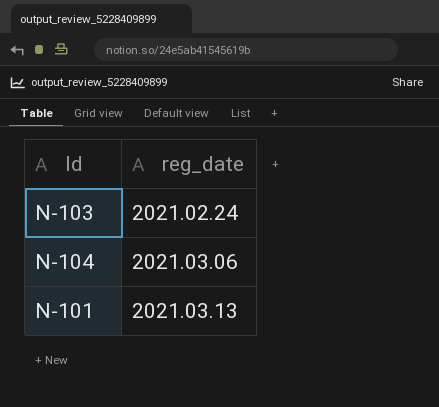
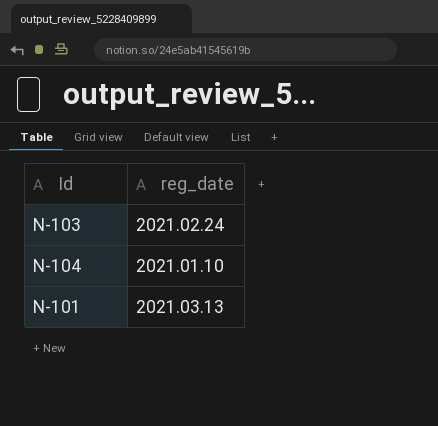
N-104 | reg_date: 2021.03.06 -> 2021.01.10

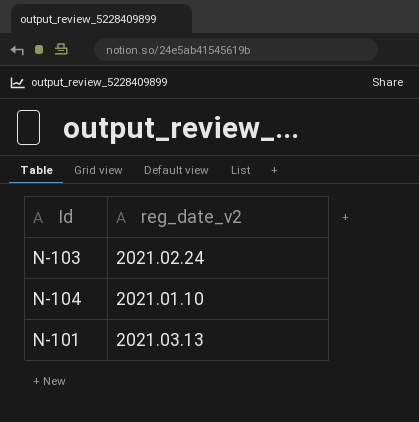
column name: reg_date -> reg_date_v2

